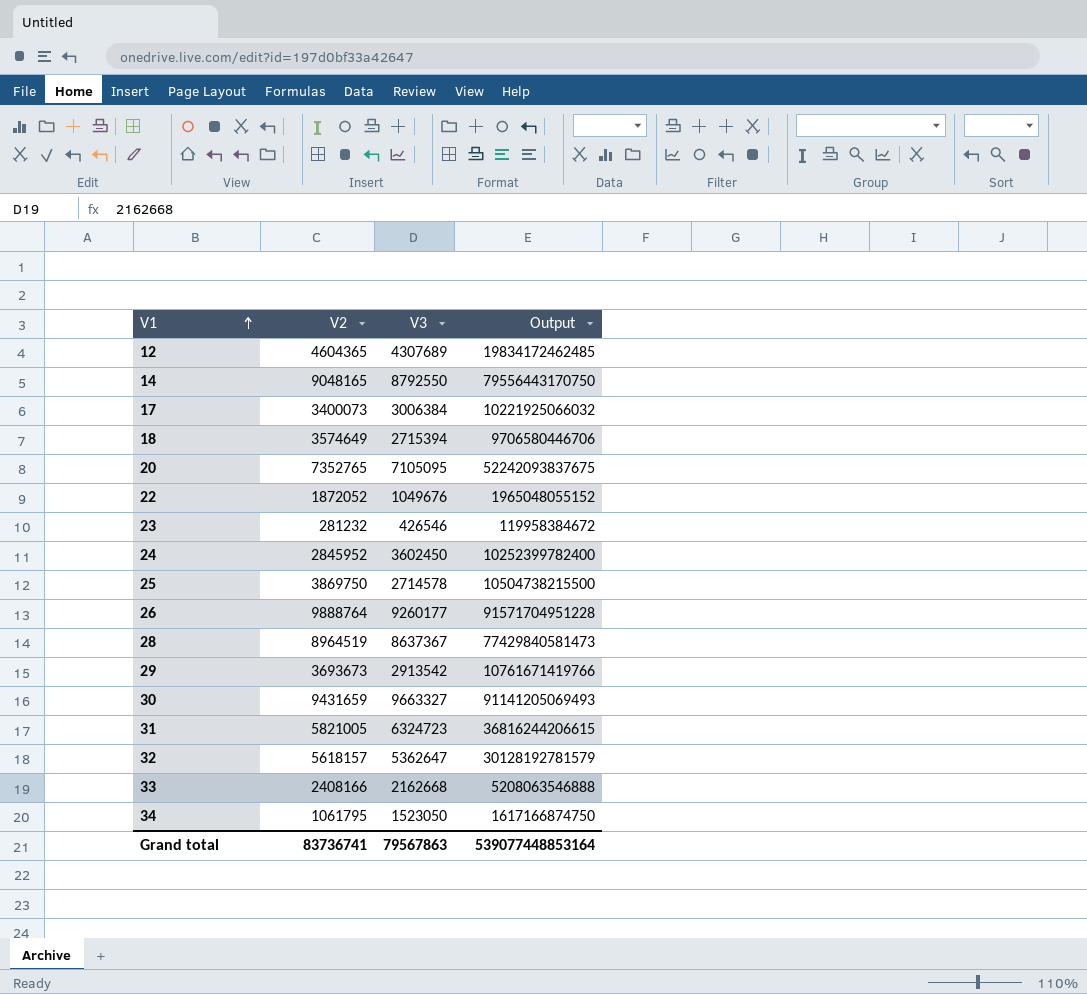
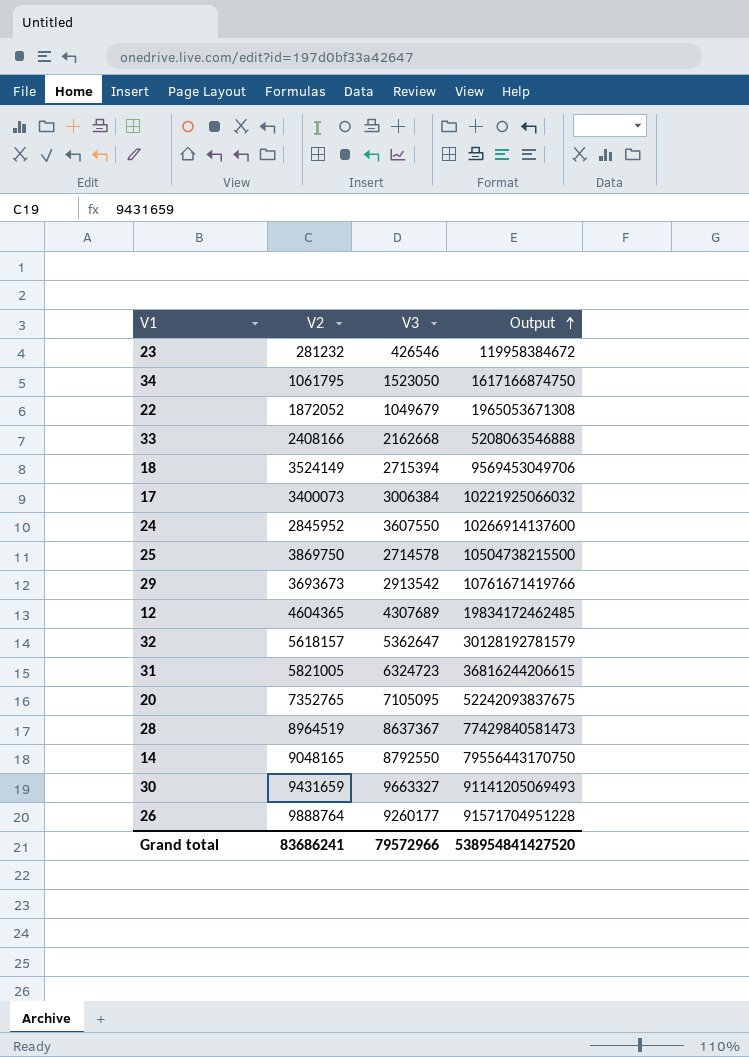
row order: V1 ascending -> Output ascending
22 | V3: 1049676 -> 1049679
22 | Output: 1965048055152 -> 1965053671308
18 | V2: 3574649 -> 3524149
18 | Output: 9706580446706 -> 9569453049706
24 | V3: 3602450 -> 3607550
24 | Output: 10252399782400 -> 10266914137600
Grand total | V2: 83736741 -> 83686241
Grand total | V3: 79567863 -> 79572966
Grand total | Output: 539077448853164 -> 538954841427520

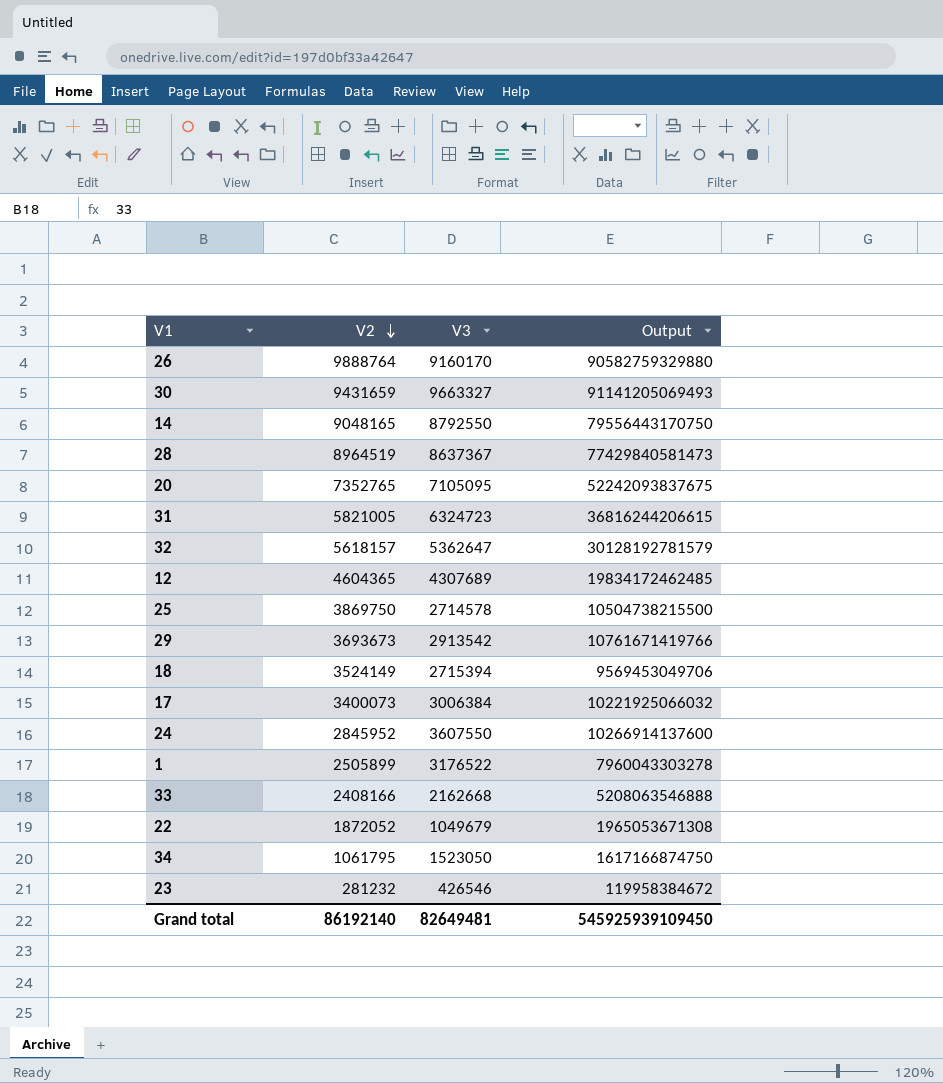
row order: Output ascending -> V2 descending
26 | V3: 9260177 -> 9160170
26 | Output: 91571704951228 -> 90582759329880
row 1: none -> 2505899 | 3176522 | 7960043303278
Grand total | V2: 83686241 -> 86192140
Grand total | V3: 79572966 -> 82649481
Grand total | Output: 538954841427520 -> 545925939109450

